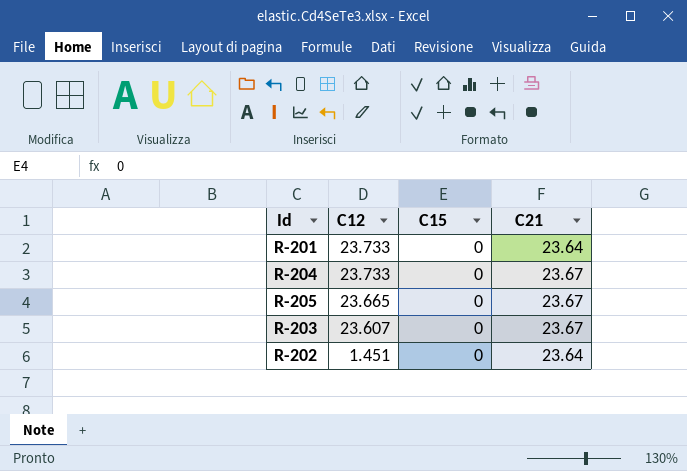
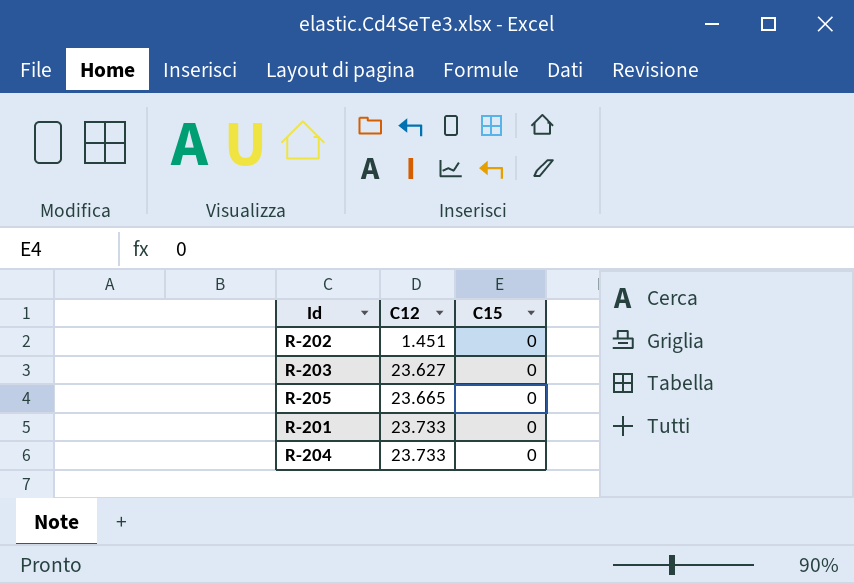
row order: C12 descending -> C12 ascending
column C21 | position: 4 -> none
R-203 | C12: 23.607 -> 23.627

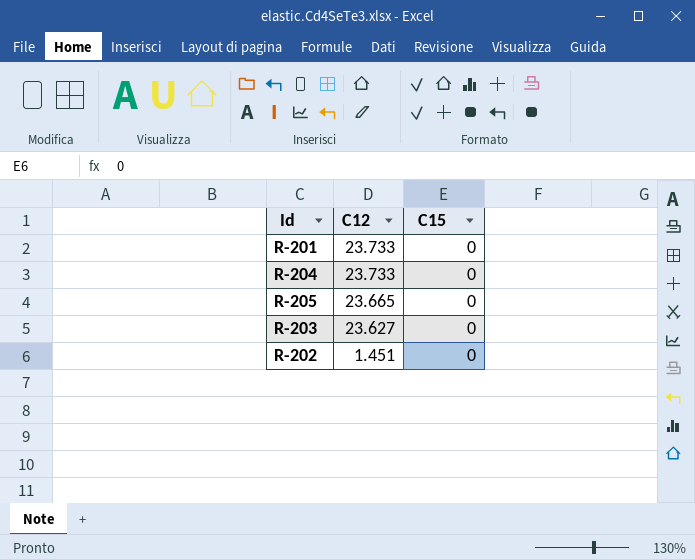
row order: C12 ascending -> C12 descending

